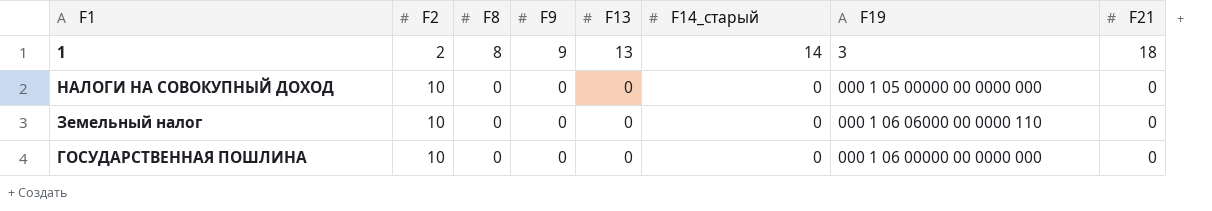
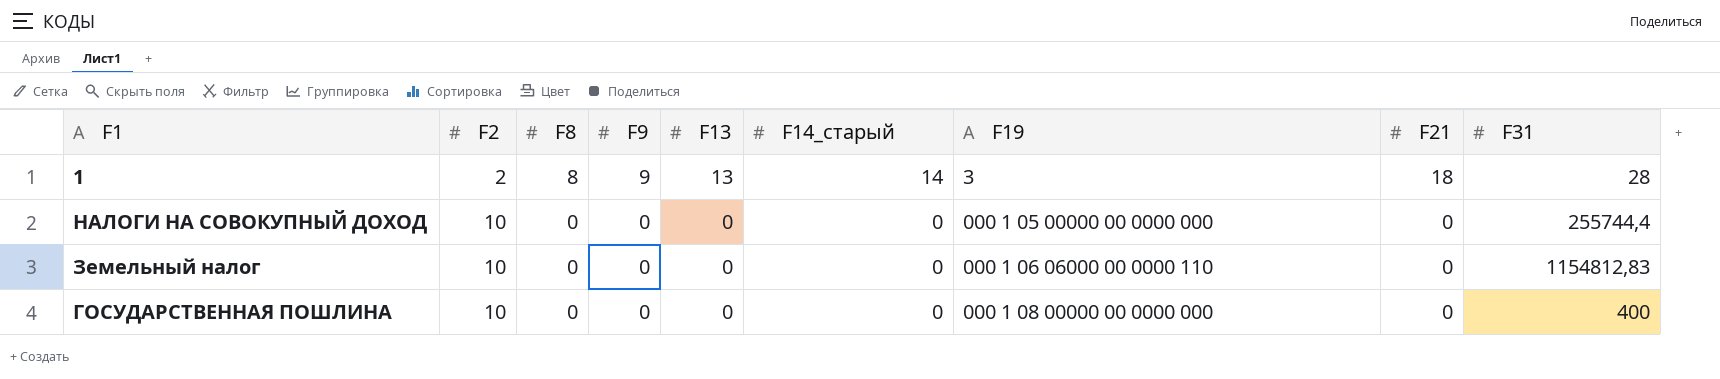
column F31 | position: none -> 9
ГОСУДАРСТВЕННАЯ ПОШЛИНА | F19: 000 1 06 00000 00 0000 000 -> 000 1 08 00000 00 0000 000

